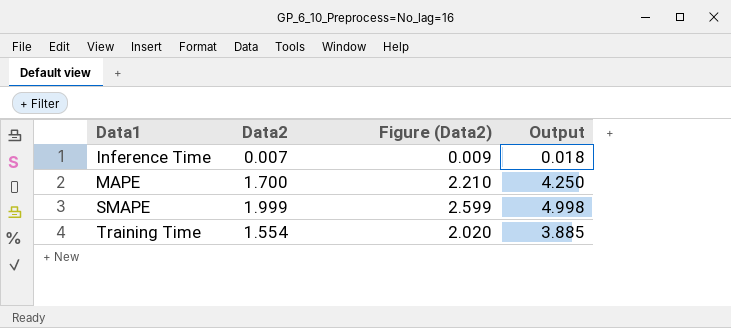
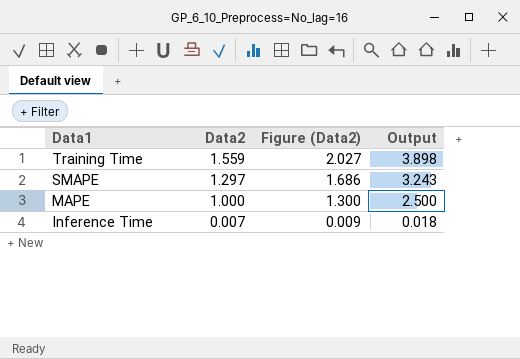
row order: Data1 ascending -> Data1 descending
Training Time | Data2: 1.554 -> 1.559
Training Time | Figure (Data2): 2.020 -> 2.027
Training Time | Output: 3.885 -> 3.898
SMAPE | Data2: 1.999 -> 1.297
SMAPE | Figure (Data2): 2.599 -> 1.686
SMAPE | Output: 4.998 -> 3.243
MAPE | Data2: 1.700 -> 1.000
MAPE | Figure (Data2): 2.210 -> 1.300
MAPE | Output: 4.250 -> 2.500

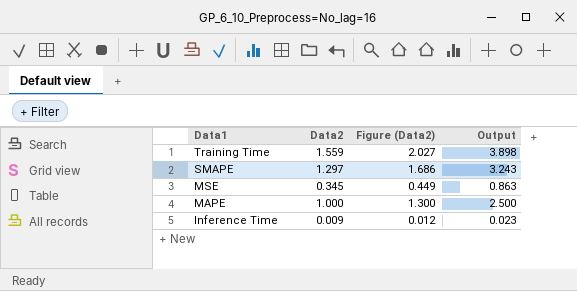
row MSE: none -> 0.345 | 0.449 | 0.863
Inference Time | Data2: 0.007 -> 0.009
Inference Time | Figure (Data2): 0.009 -> 0.012
Inference Time | Output: 0.018 -> 0.023

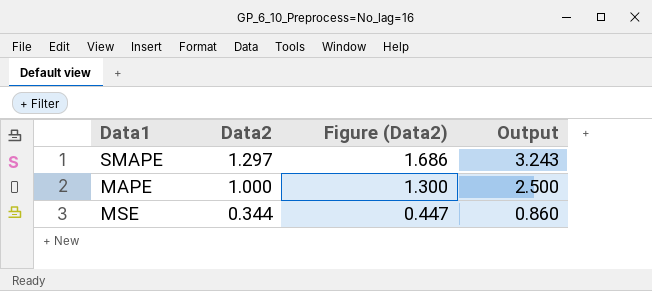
row order: Data1 descending -> Data2 descending
row Training Time: 1.559 | 2.027 | 3.898 -> none
row Inference Time: 0.009 | 0.012 | 0.023 -> none
MSE | Data2: 0.345 -> 0.344
MSE | Figure (Data2): 0.449 -> 0.447
MSE | Output: 0.863 -> 0.860

